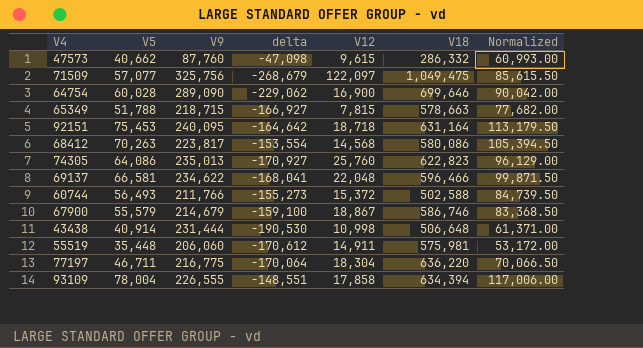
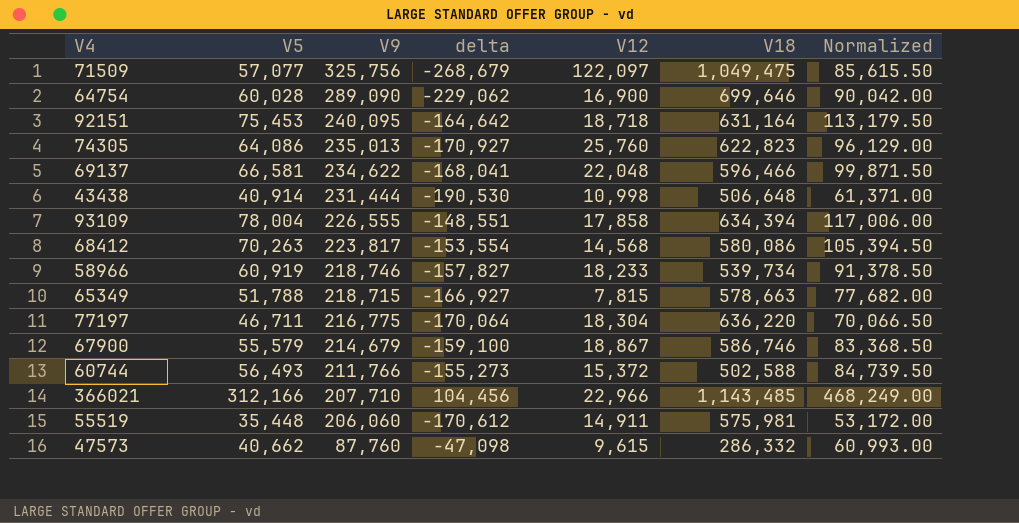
row order: none -> V9 descending
row 58966: none -> 60,919 | 218,746 | -157,827 | 18,233 | 539,734 | 91,378.50
row 366021: none -> 312,166 | 207,710 | 104,456 | 22,966 | 1,143,485 | 468,249.00

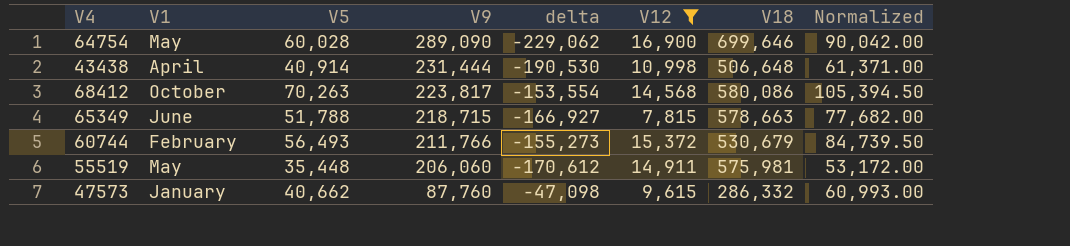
filter: none -> V12 <= 16,900
column V1 | position: none -> 2
60744 | V18: 502,588 -> 530,679

